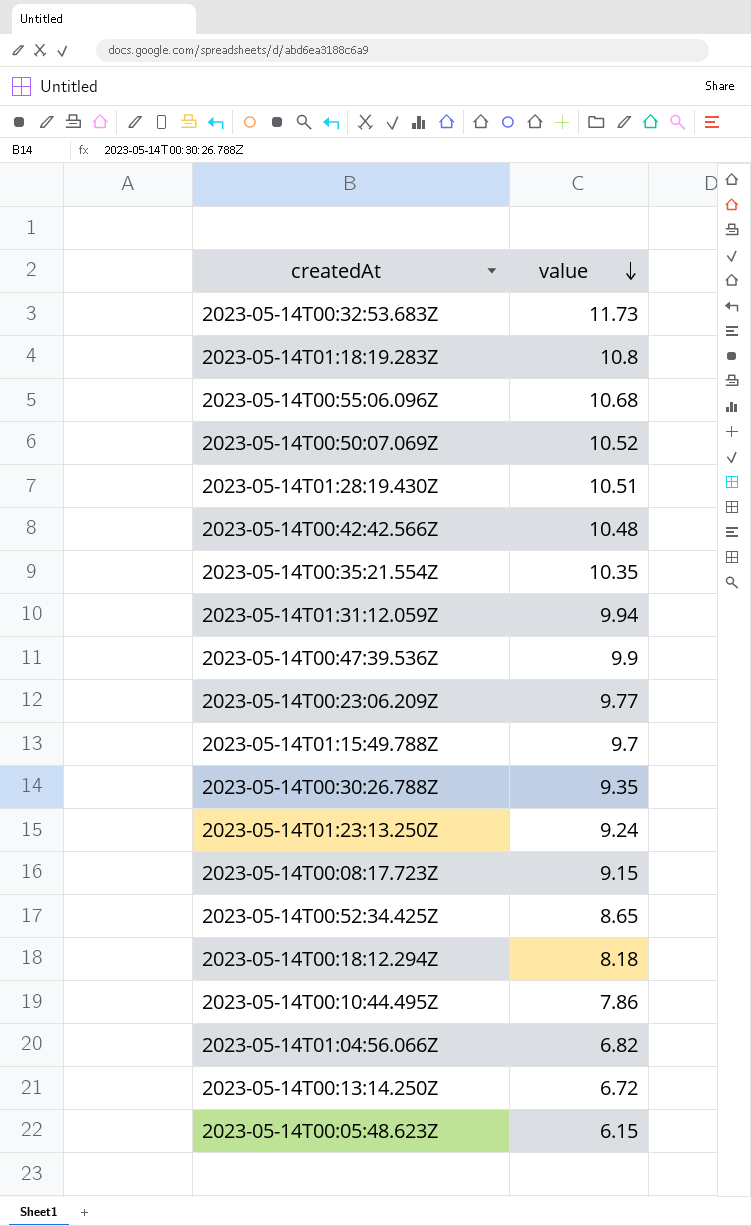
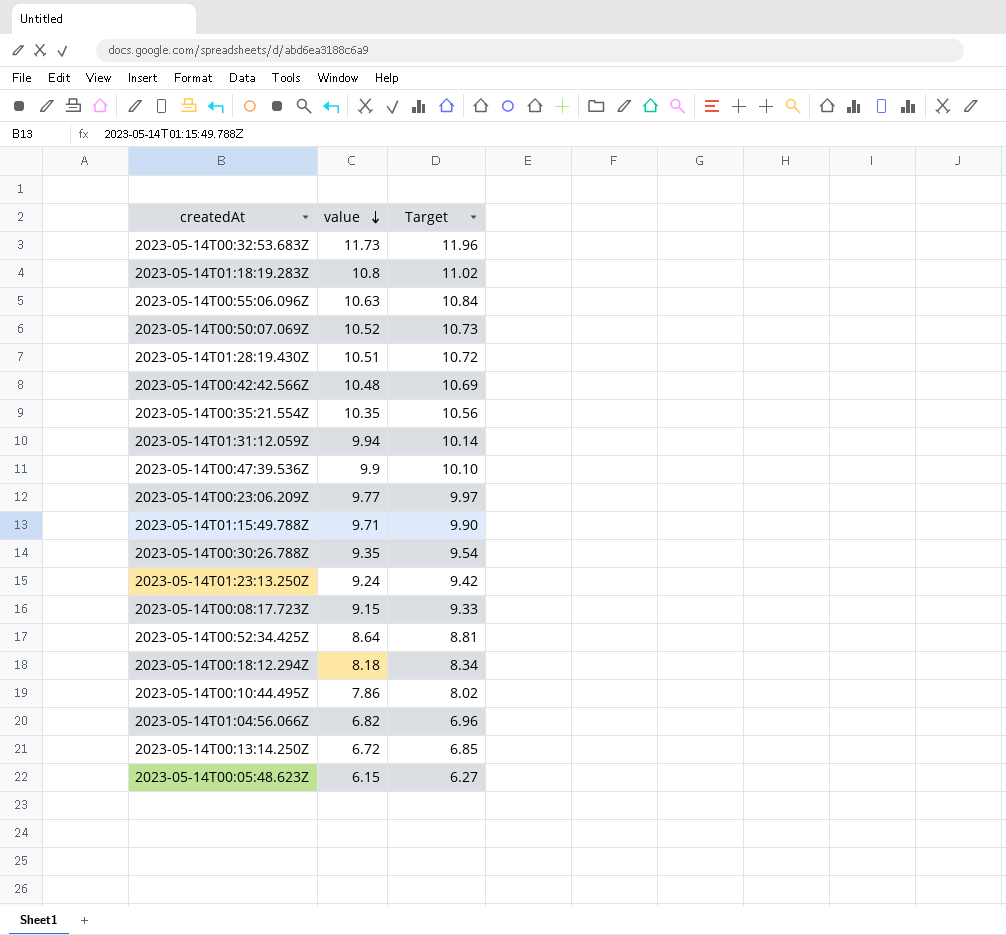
column Target | formula: none -> [value] * 1.02
2023-05-14T00:55:06.096Z | value: 10.68 -> 10.63
2023-05-14T01:15:49.788Z | value: 9.7 -> 9.71
2023-05-14T00:52:34.425Z | value: 8.65 -> 8.64

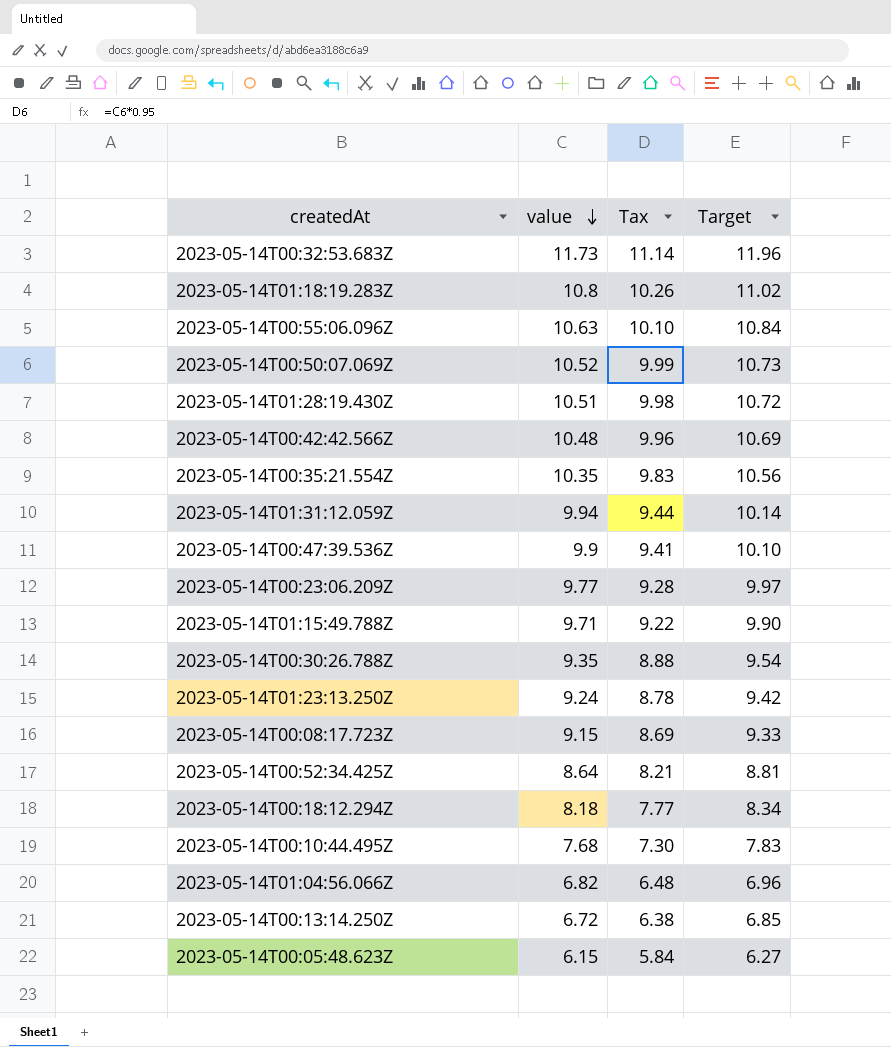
column Tax | formula: none -> [value] * 0.95
2023-05-14T00:10:44.495Z | value: 7.86 -> 7.68
2023-05-14T00:10:44.495Z | Target: 8.02 -> 7.83

